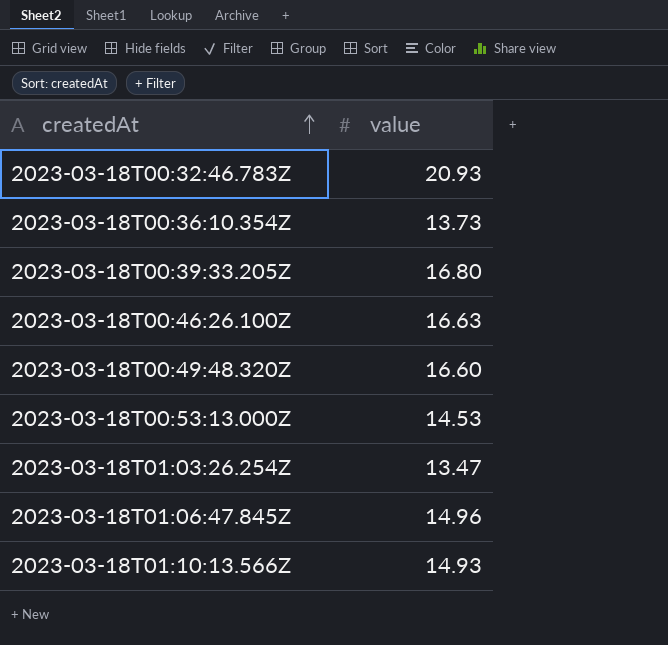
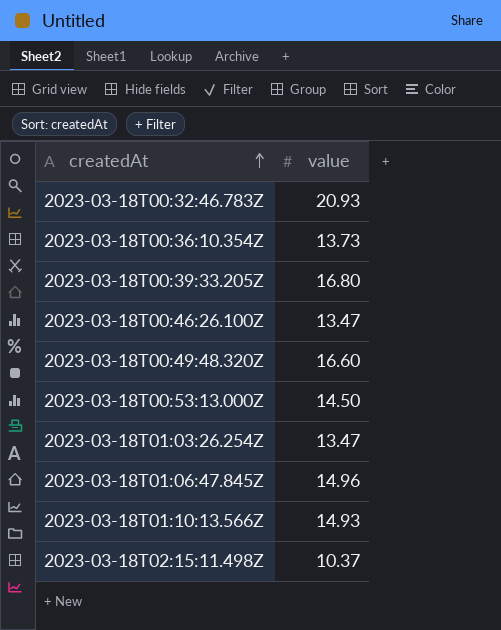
2023-03-18T00:46:26.100Z | value: 16.63 -> 13.47
2023-03-18T00:53:13.000Z | value: 14.53 -> 14.50
row 2023-03-18T02:15:11.498Z: none -> 10.37

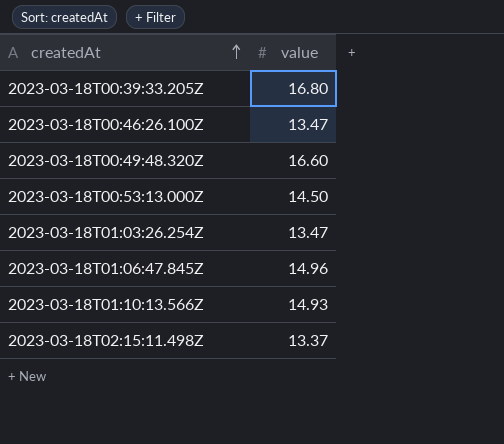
row 2023-03-18T00:32:46.783Z: 20.93 -> none
row 2023-03-18T00:36:10.354Z: 13.73 -> none
2023-03-18T02:15:11.498Z | value: 10.37 -> 13.37

